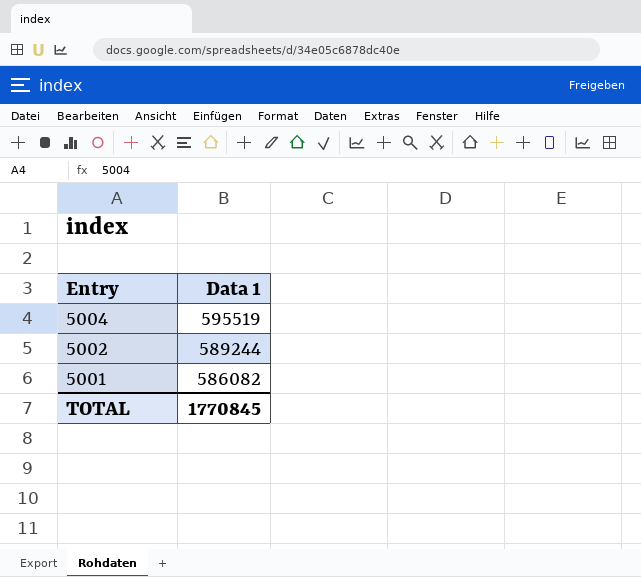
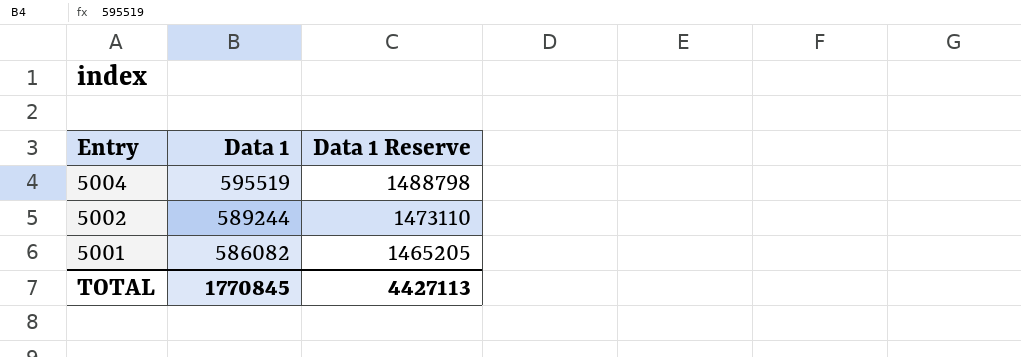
column Data 1 Reserve | formula: none -> [Data 1] * 2.5

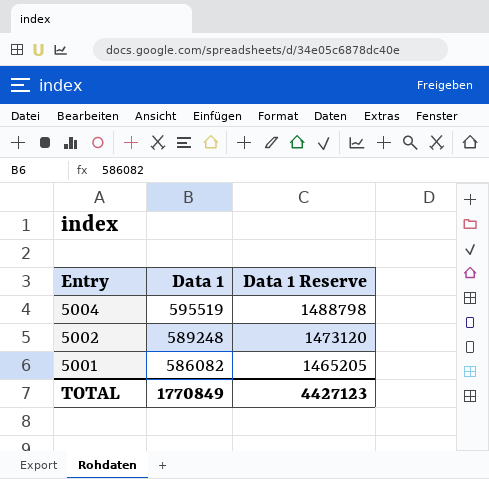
5002 | Data 1: 589244 -> 589248
5002 | Data 1 Reserve: 1473110 -> 1473120
TOTAL | Data 1: 1770845 -> 1770849
TOTAL | Data 1 Reserve: 4427113 -> 4427123

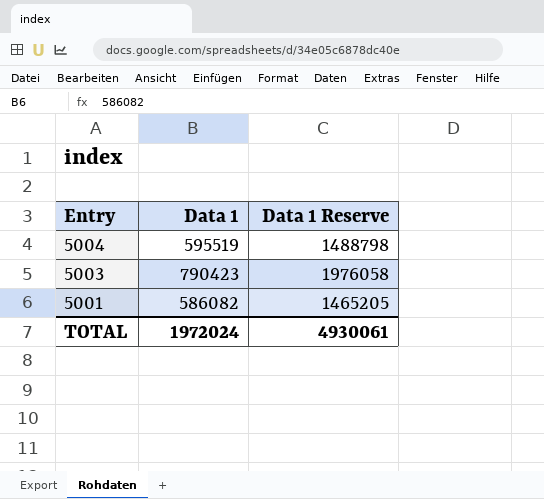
row 5002: 589248 | 1473120 -> none
row 5003: none -> 790423 | 1976058
TOTAL | Data 1: 1770849 -> 1972024
TOTAL | Data 1 Reserve: 4427123 -> 4930061

